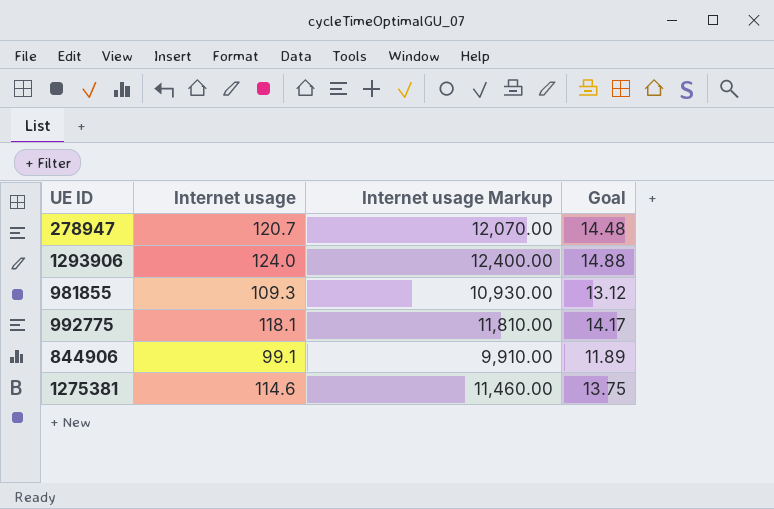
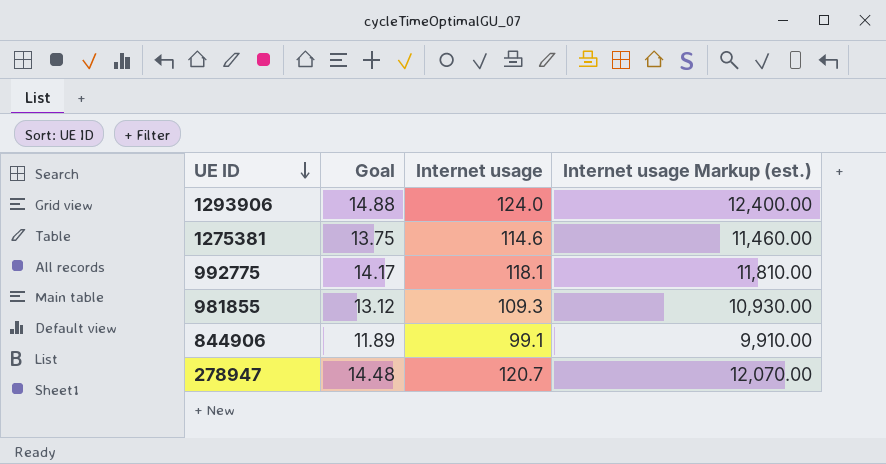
row order: none -> UE ID descending
column Goal | position: 4 -> 2
column name: Internet usage Markup -> Internet usage Markup (est.)

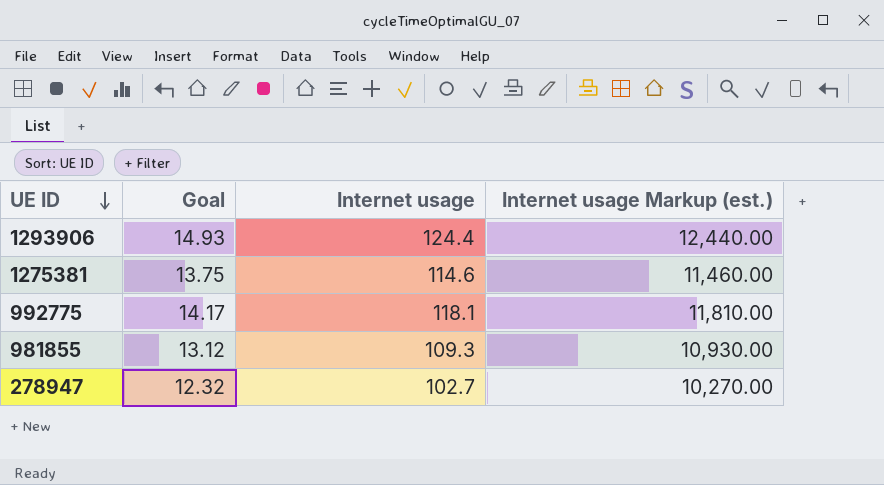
row 844906: 11.89 | 99.1 | 9,910.00 -> none
1293906 | Goal: 14.88 -> 14.93
1293906 | Internet usage: 124.0 -> 124.4
1293906 | Internet usage Markup (est.): 12,400.00 -> 12,440.00
278947 | Goal: 14.48 -> 12.32
278947 | Internet usage: 120.7 -> 102.7
278947 | Internet usage Markup (est.): 12,070.00 -> 10,270.00

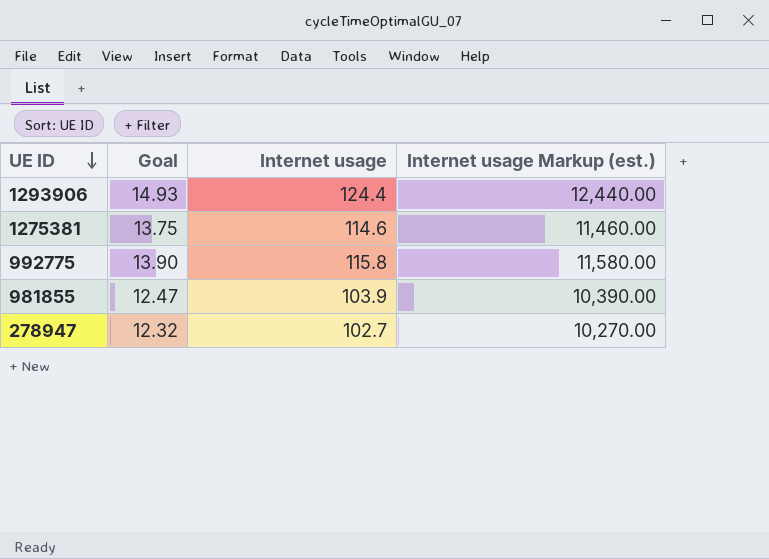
992775 | Goal: 14.17 -> 13.90
992775 | Internet usage: 118.1 -> 115.8
992775 | Internet usage Markup (est.): 11,810.00 -> 11,580.00
981855 | Goal: 13.12 -> 12.47
981855 | Internet usage: 109.3 -> 103.9
981855 | Internet usage Markup (est.): 10,930.00 -> 10,390.00

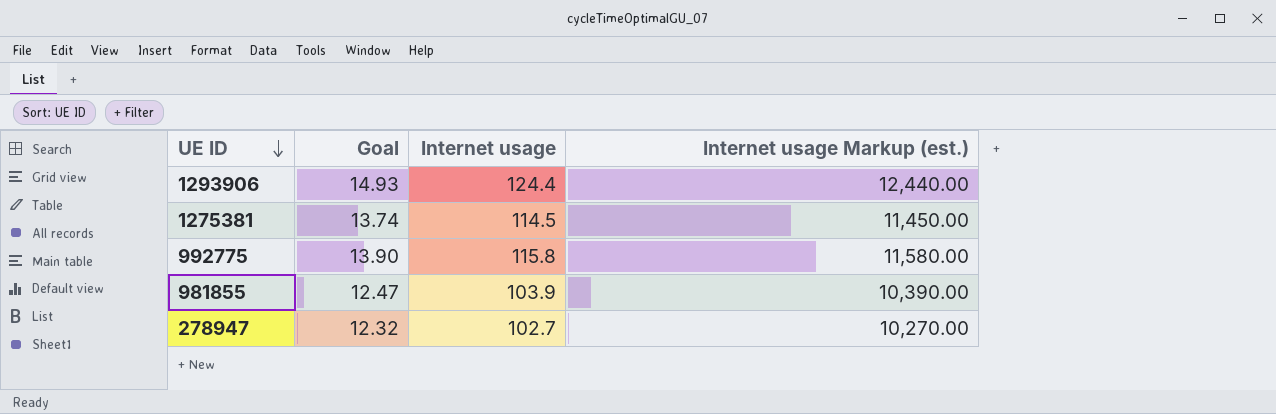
1275381 | Goal: 13.75 -> 13.74
1275381 | Internet usage: 114.6 -> 114.5
1275381 | Internet usage Markup (est.): 11,460.00 -> 11,450.00

